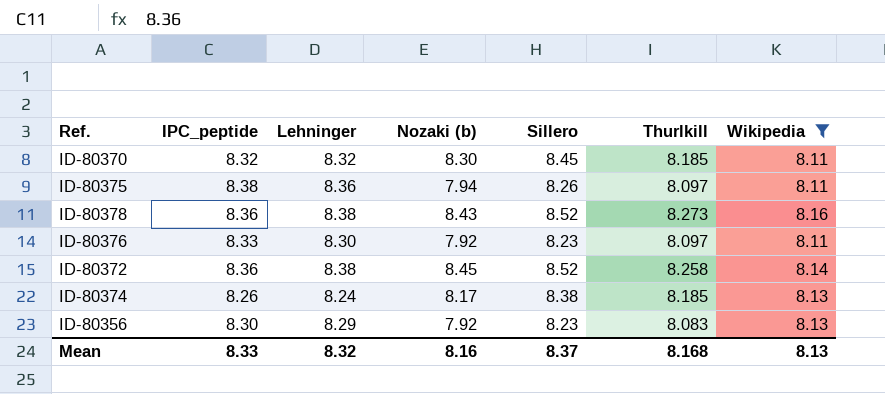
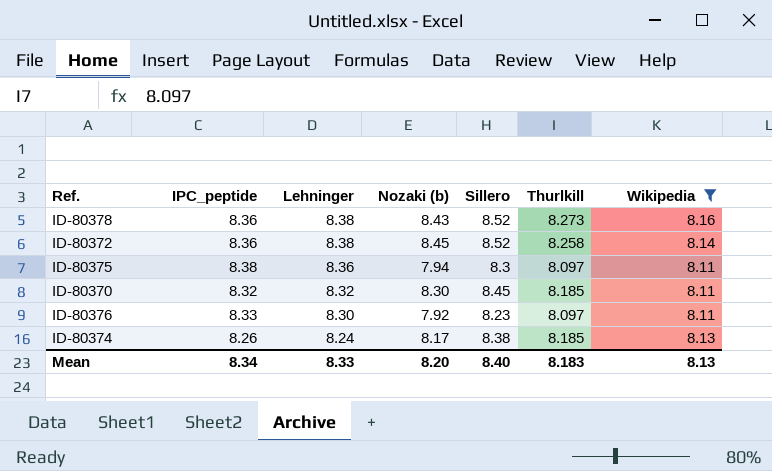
row order: none -> Lehninger descending
row ID-80356: 8.30 | 8.29 | 7.92 | 8.23 | 8.083 | 8.13 -> none
ID-80375 | Sillero: 8.26 -> 8.3
Mean | IPC_peptide: 8.33 -> 8.34
Mean | Lehninger: 8.32 -> 8.33
Mean | Nozaki (b): 8.16 -> 8.20
Mean | Sillero: 8.37 -> 8.40
Mean | Thurlkill: 8.168 -> 8.183

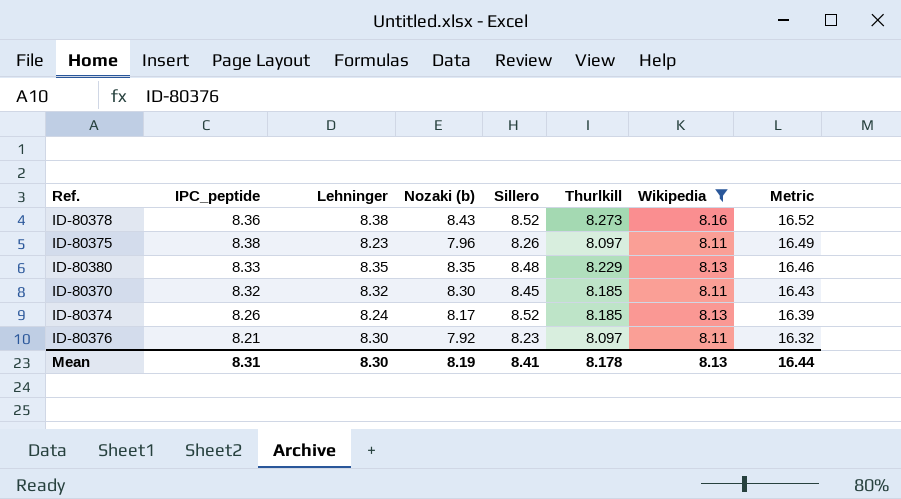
row order: Lehninger descending -> Metric descending
column Metric | formula: none -> [IPC_peptide] + [Wikipedia]
row ID-80372: 8.36 | 8.38 | 8.45 | 8.52 | 8.258 | 8.14 -> none
ID-80375 | Lehninger: 8.36 -> 8.23
ID-80375 | Nozaki (b): 7.94 -> 7.96
ID-80375 | Sillero: 8.3 -> 8.26
row ID-80380: none -> 8.33 | 8.35 | 8.35 | 8.48 | 8.229 | 8.13 | 16.46
ID-80374 | Sillero: 8.38 -> 8.52
ID-80376 | IPC_peptide: 8.33 -> 8.21
Mean | IPC_peptide: 8.34 -> 8.31
Mean | Lehninger: 8.33 -> 8.30
Mean | Nozaki (b): 8.20 -> 8.19
Mean | Sillero: 8.40 -> 8.41
Mean | Thurlkill: 8.183 -> 8.178

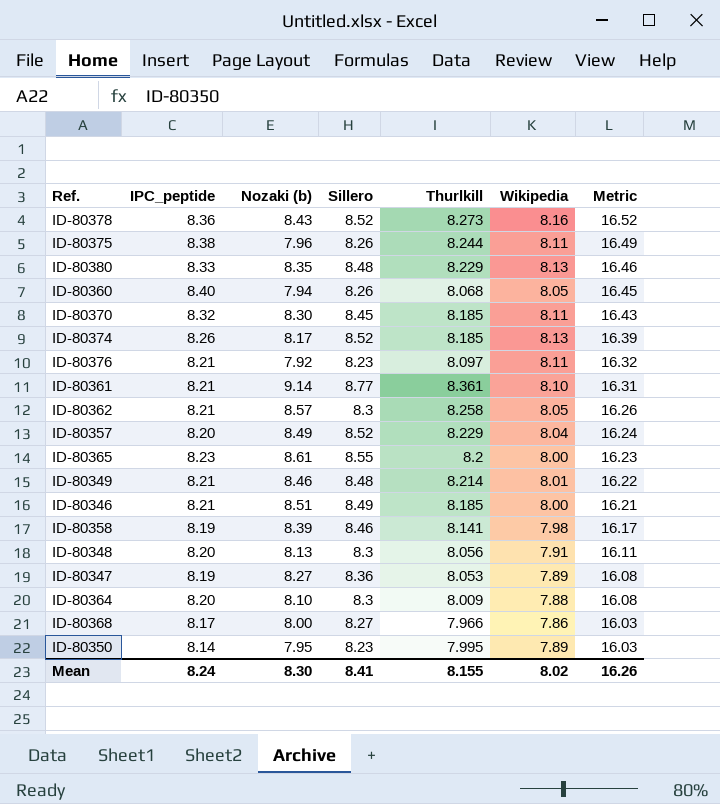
filter: Wikipedia >= 8.11 -> none
column Lehninger | position: 3 -> none
ID-80375 | Thurlkill: 8.097 -> 8.244
Mean | IPC_peptide: 8.31 -> 8.24
Mean | Nozaki (b): 8.19 -> 8.30
Mean | Thurlkill: 8.178 -> 8.155
Mean | Wikipedia: 8.13 -> 8.02
Mean | Metric: 16.44 -> 16.26

